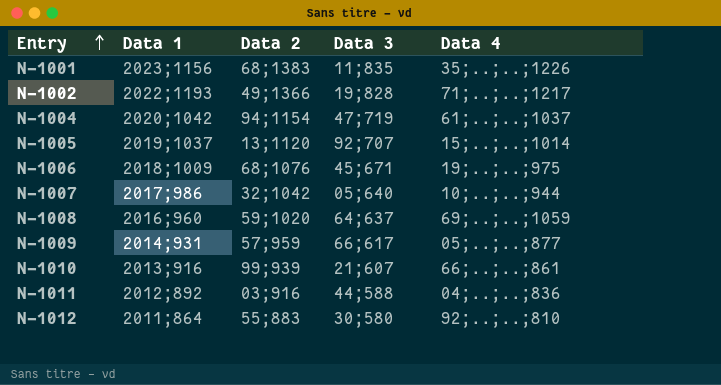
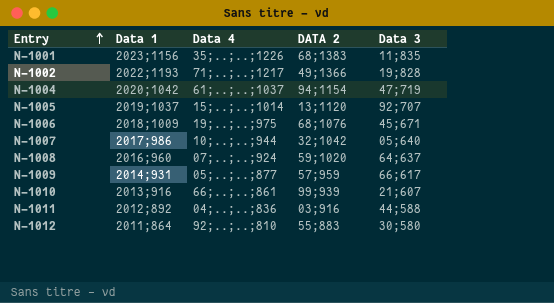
column Data 4 | position: 5 -> 3
column name: Data 2 -> DATA 2
N-1008 | Data 4: 69;..;..;1059 -> 07;..;..;924

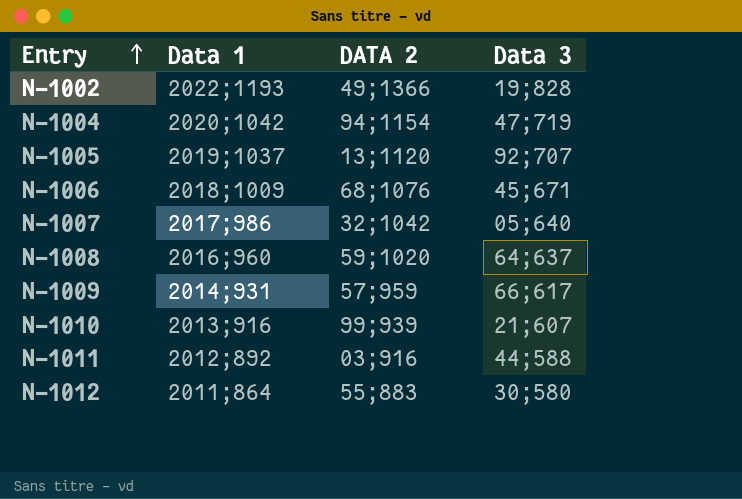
column Data 4 | position: 3 -> none
row N-1001: 2023;1156 | 35;..;..;1226 | 68;1383 | 11;835 -> none

